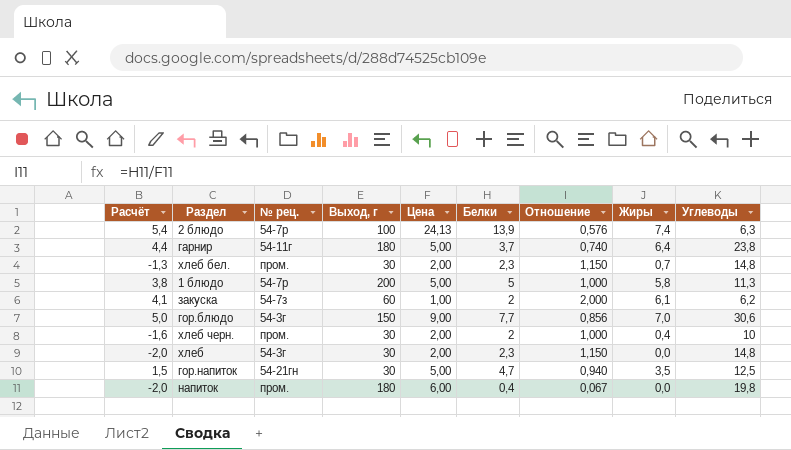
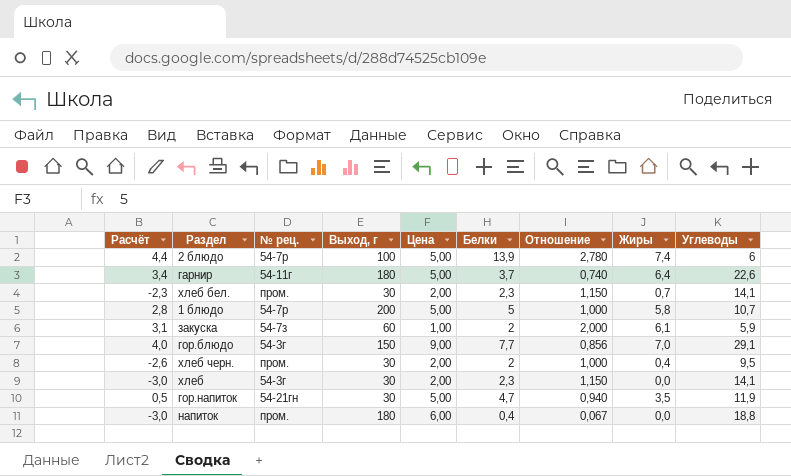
column Расчёт | formula: [Жиры] - 2 -> [Жиры] - 3
2 блюдо | Цена: 24,13 -> 5,00
2 блюдо | Отношение: 0,576 -> 2,780
2 блюдо | Углеводы: 6,3 -> 6
гарнир | Углеводы: 23,8 -> 22,6
хлеб бел. | Углеводы: 14,8 -> 14,1
1 блюдо | Углеводы: 11,3 -> 10,7
закуска | Углеводы: 6,2 -> 5,9
гор.блюдо | Углеводы: 30,6 -> 29,1
хлеб черн. | Углеводы: 10 -> 9,5
хлеб | Углеводы: 14,8 -> 14,1
гор.напиток | Углеводы: 12,5 -> 11,9
напиток | Углеводы: 19,8 -> 18,8

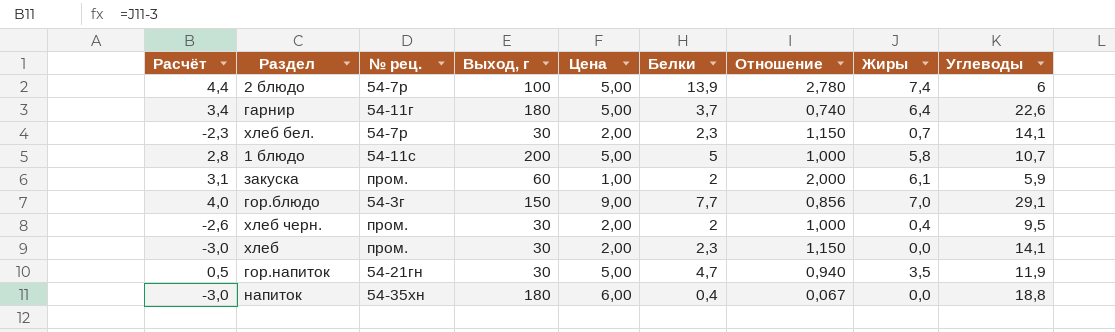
хлеб бел. | № рец.: пром. -> 54-7р
1 блюдо | № рец.: 54-7р -> 54-11с
закуска | № рец.: 54-7з -> пром.
хлеб | № рец.: 54-3г -> пром.
напиток | № рец.: пром. -> 54-35хн

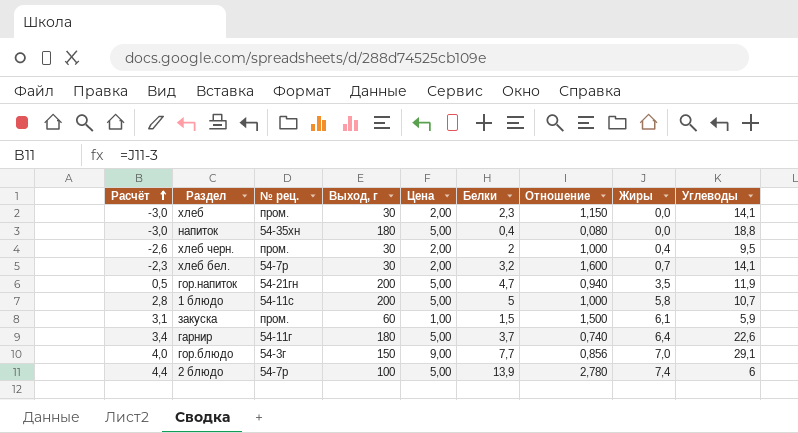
row order: none -> Расчёт ascending
напиток | Цена: 6,00 -> 5,00
напиток | Отношение: 0,067 -> 0,080
хлеб бел. | Белки: 2,3 -> 3,2
хлеб бел. | Отношение: 1,150 -> 1,600
гор.напиток | Выход, г: 30 -> 200
закуска | Белки: 2 -> 1,5
закуска | Отношение: 2,000 -> 1,500

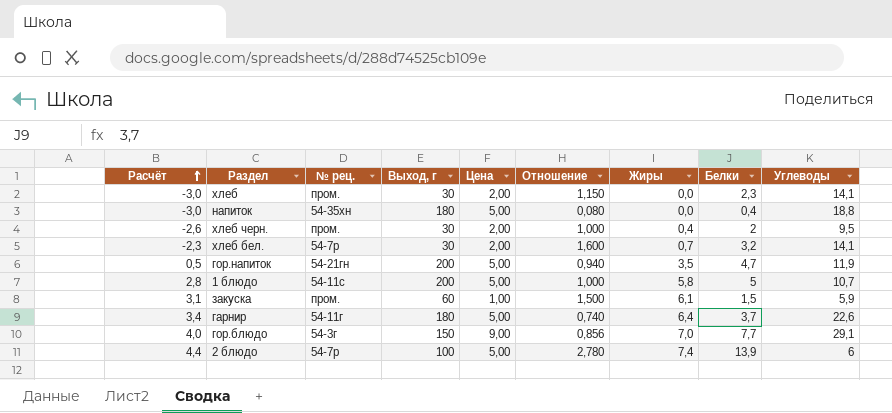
column Белки | position: 6 -> 8

